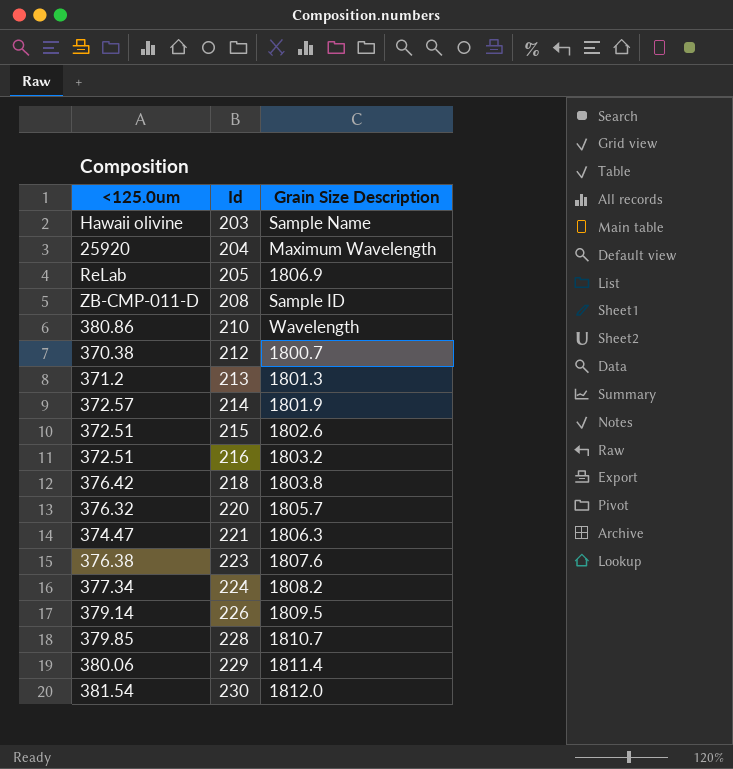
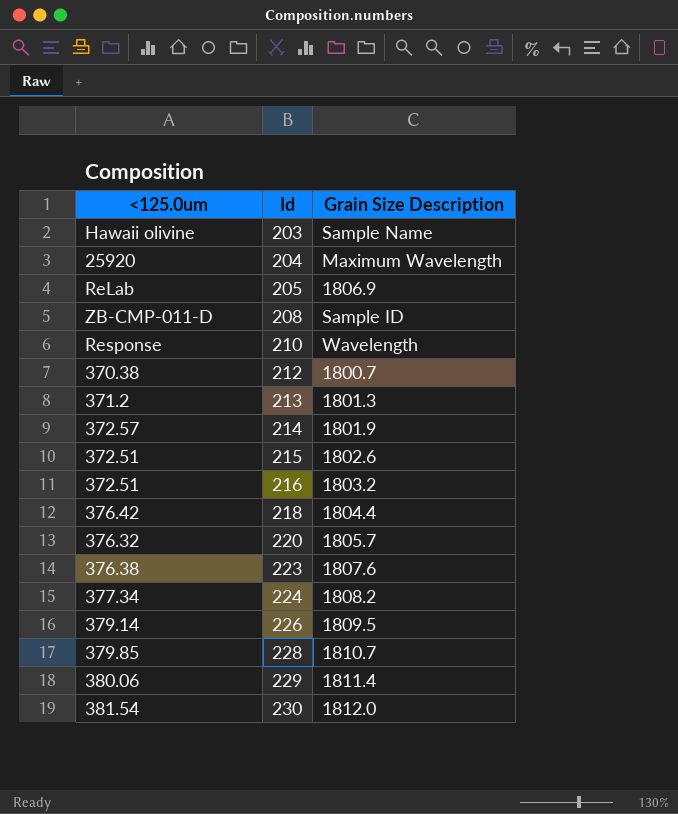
row 221: 374.47 | 1806.3 -> none
210 | <125.0um: 380.86 -> Response
218 | Grain Size Description: 1803.8 -> 1804.4

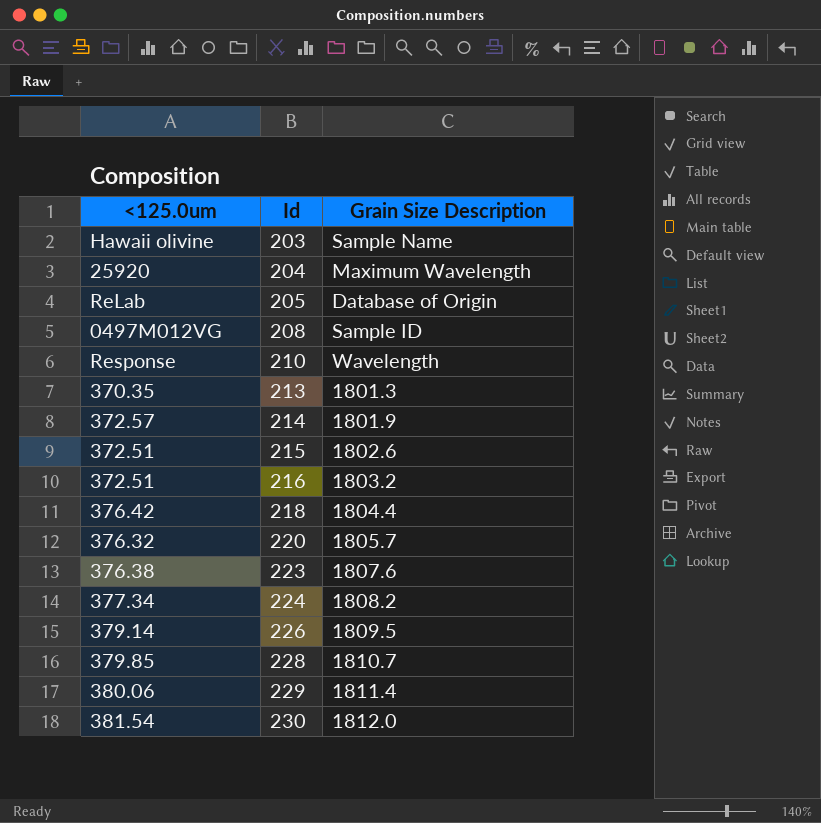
row 212: 370.38 | 1800.7 -> none
205 | Grain Size Description: 1806.9 -> Database of Origin
208 | <125.0um: ZB-CMP-011-D -> 0497M012VG
213 | <125.0um: 371.2 -> 370.35

